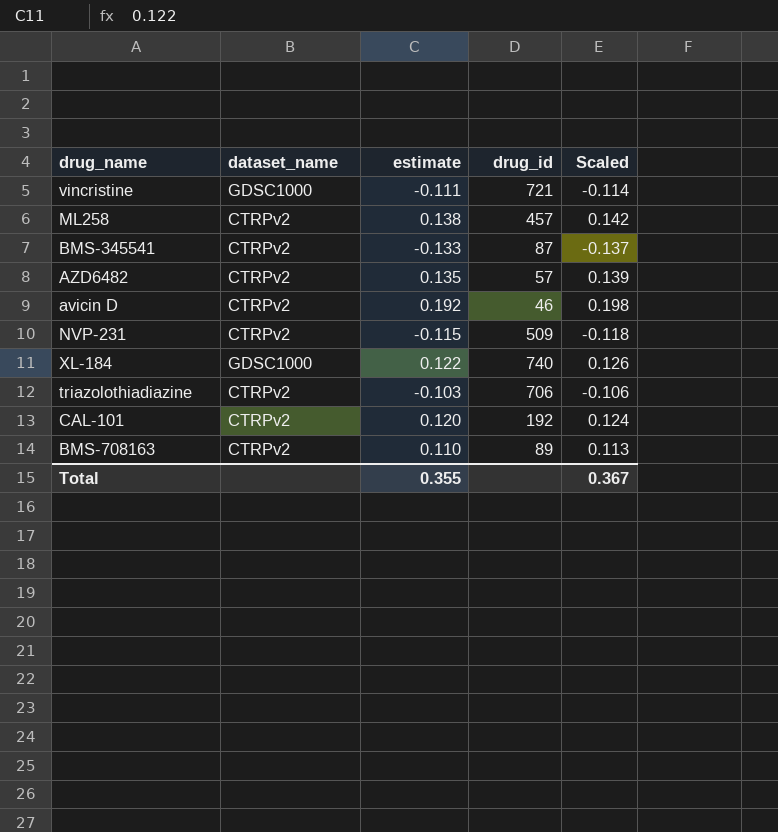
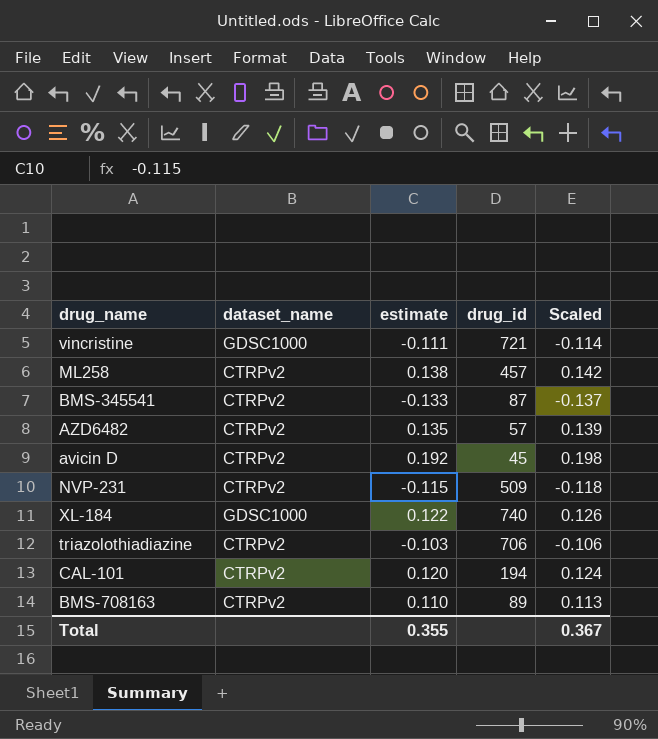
avicin D | drug_id: 46 -> 45
CAL-101 | drug_id: 192 -> 194

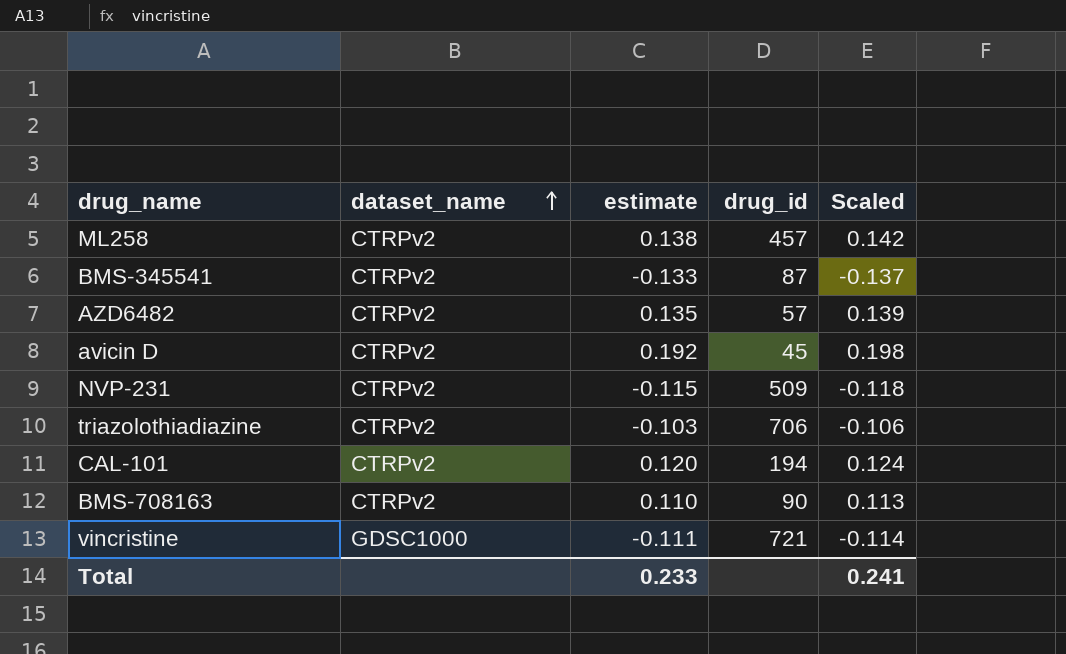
row order: none -> dataset_name ascending
row XL-184: GDSC1000 | 0.122 | 740 | 0.126 -> none
BMS-708163 | drug_id: 89 -> 90
Total | estimate: 0.355 -> 0.233
Total | Scaled: 0.367 -> 0.241

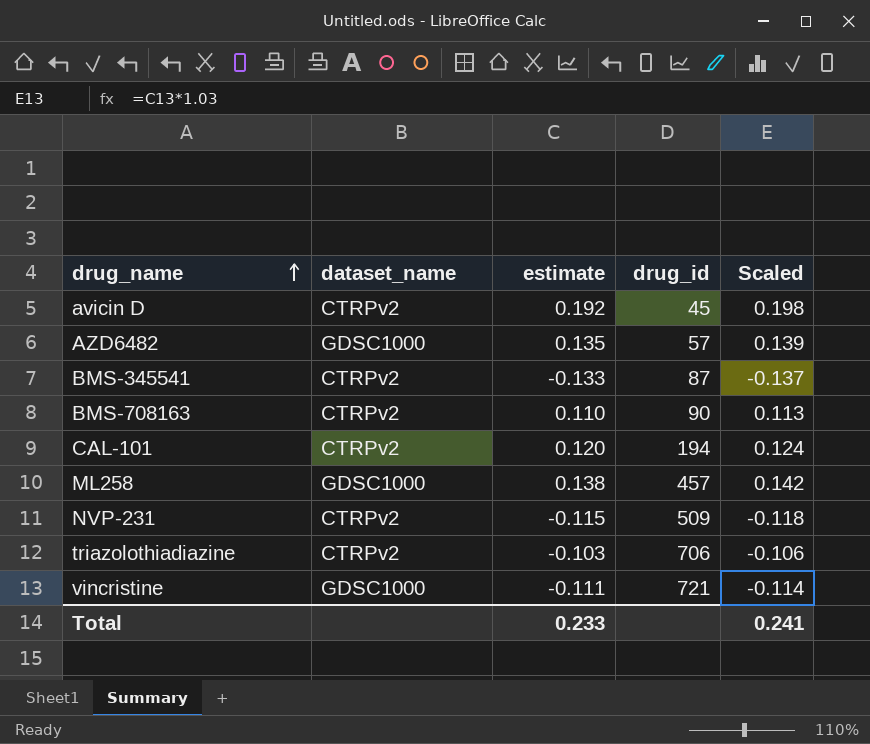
row order: dataset_name ascending -> drug_name ascending
AZD6482 | dataset_name: CTRPv2 -> GDSC1000
ML258 | dataset_name: CTRPv2 -> GDSC1000

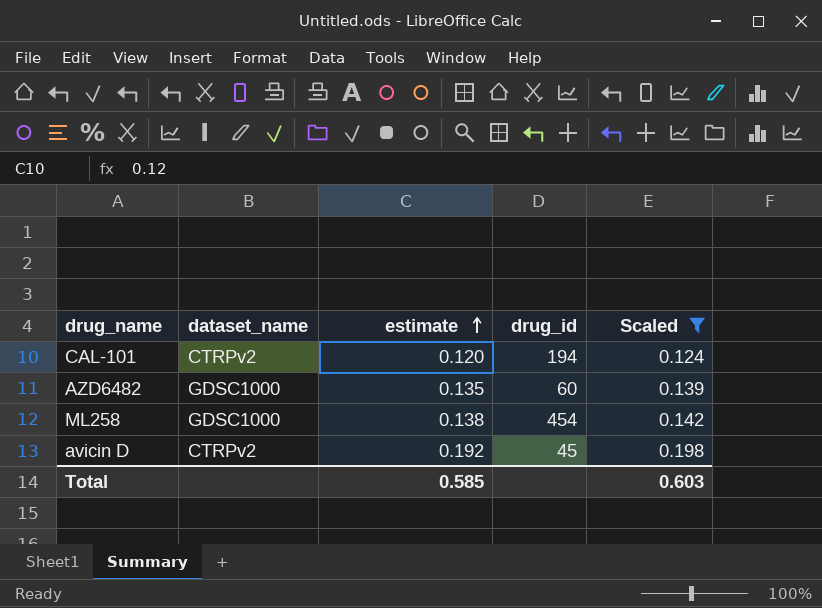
filter: none -> Scaled >= 0.124
row order: drug_name ascending -> estimate ascending
AZD6482 | drug_id: 57 -> 60
ML258 | drug_id: 457 -> 454
Total | estimate: 0.233 -> 0.585
Total | Scaled: 0.241 -> 0.603

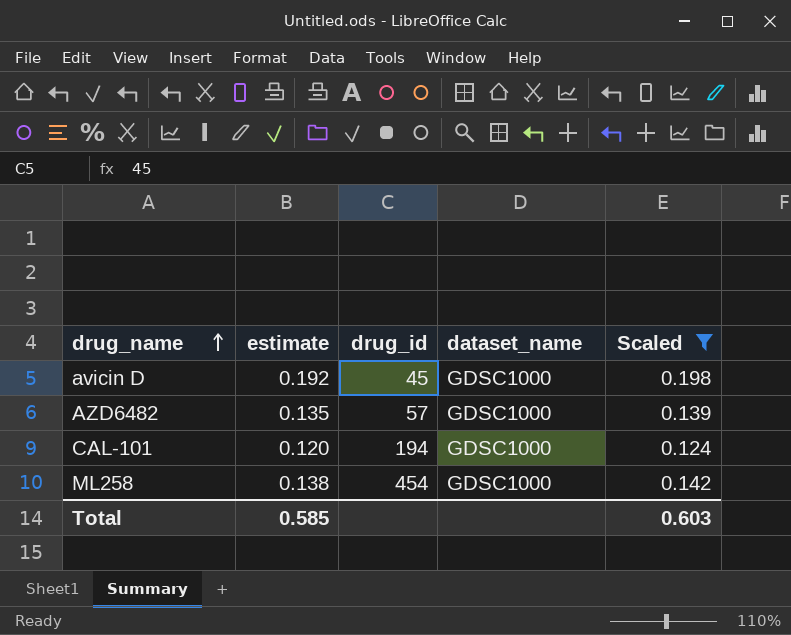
row order: estimate ascending -> drug_name ascending
column dataset_name | position: 2 -> 4
avicin D | dataset_name: CTRPv2 -> GDSC1000
AZD6482 | drug_id: 60 -> 57
CAL-101 | dataset_name: CTRPv2 -> GDSC1000

